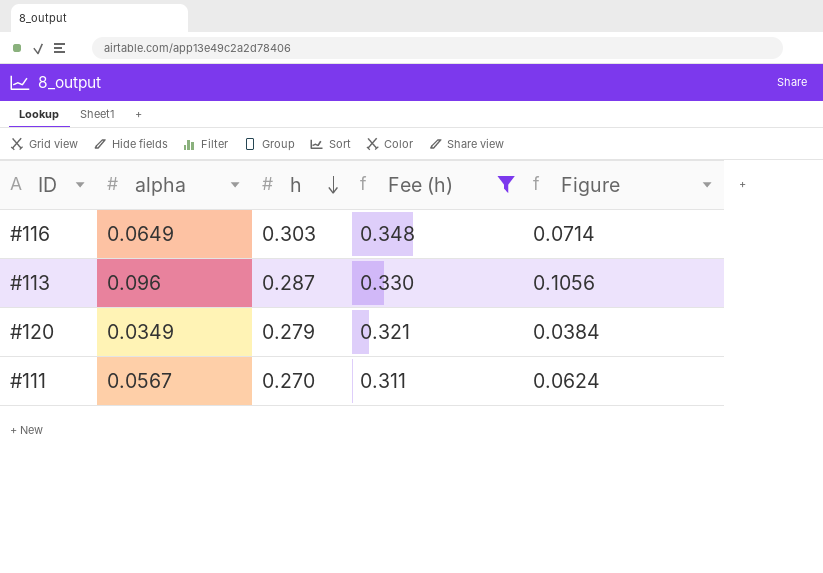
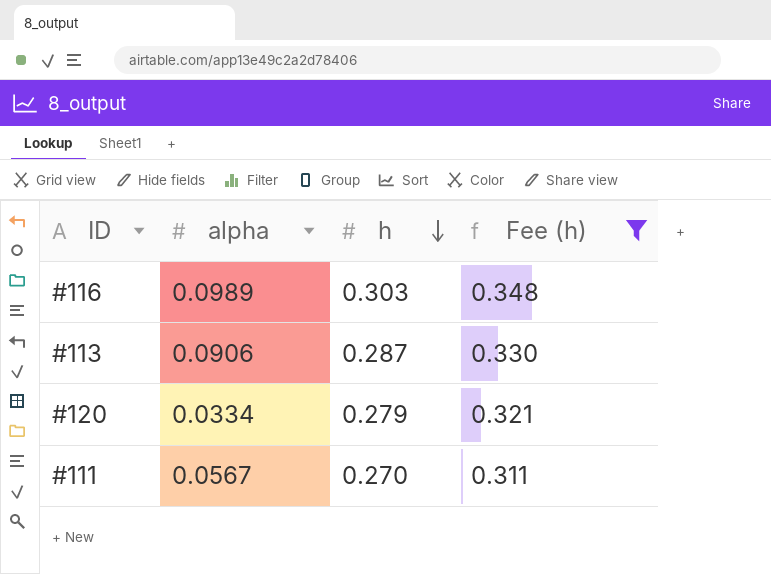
column Figure | formula: [alpha] * 1.1 -> none
#116 | alpha: 0.0649 -> 0.0989
#113 | alpha: 0.096 -> 0.0906
#120 | alpha: 0.0349 -> 0.0334

